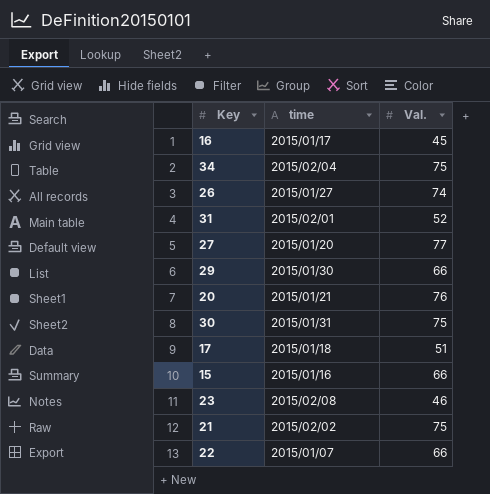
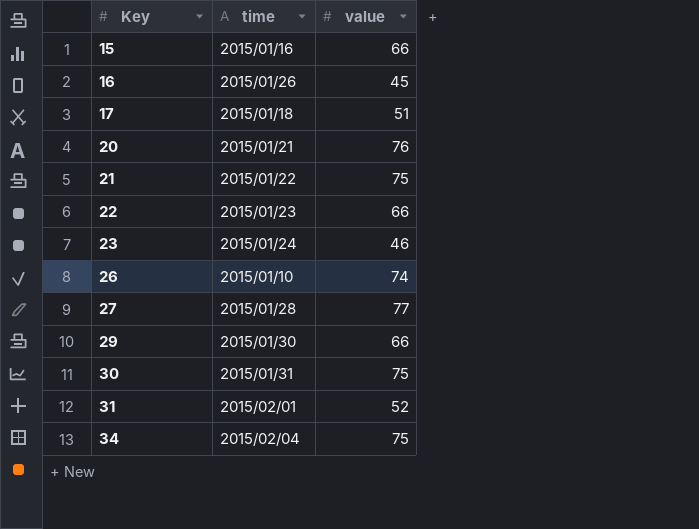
row order: none -> Key ascending
column name: Val. -> value
16 | time: 2015/01/17 -> 2015/01/26
21 | time: 2015/02/02 -> 2015/01/22
22 | time: 2015/01/07 -> 2015/01/23
23 | time: 2015/02/08 -> 2015/01/24
26 | time: 2015/01/27 -> 2015/01/10
27 | time: 2015/01/20 -> 2015/01/28

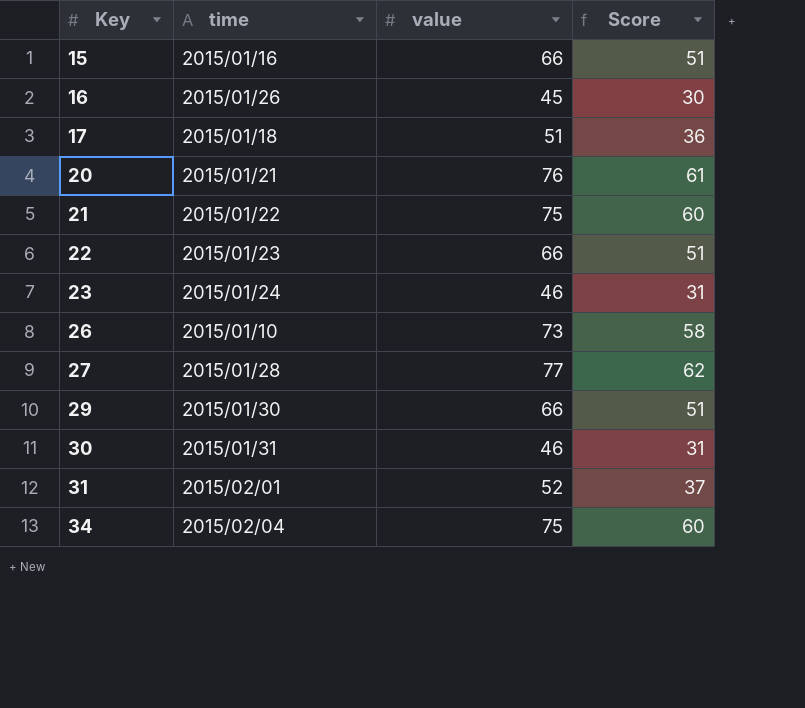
column Score | formula: none -> [value] - 15
26 | value: 74 -> 73
30 | value: 75 -> 46

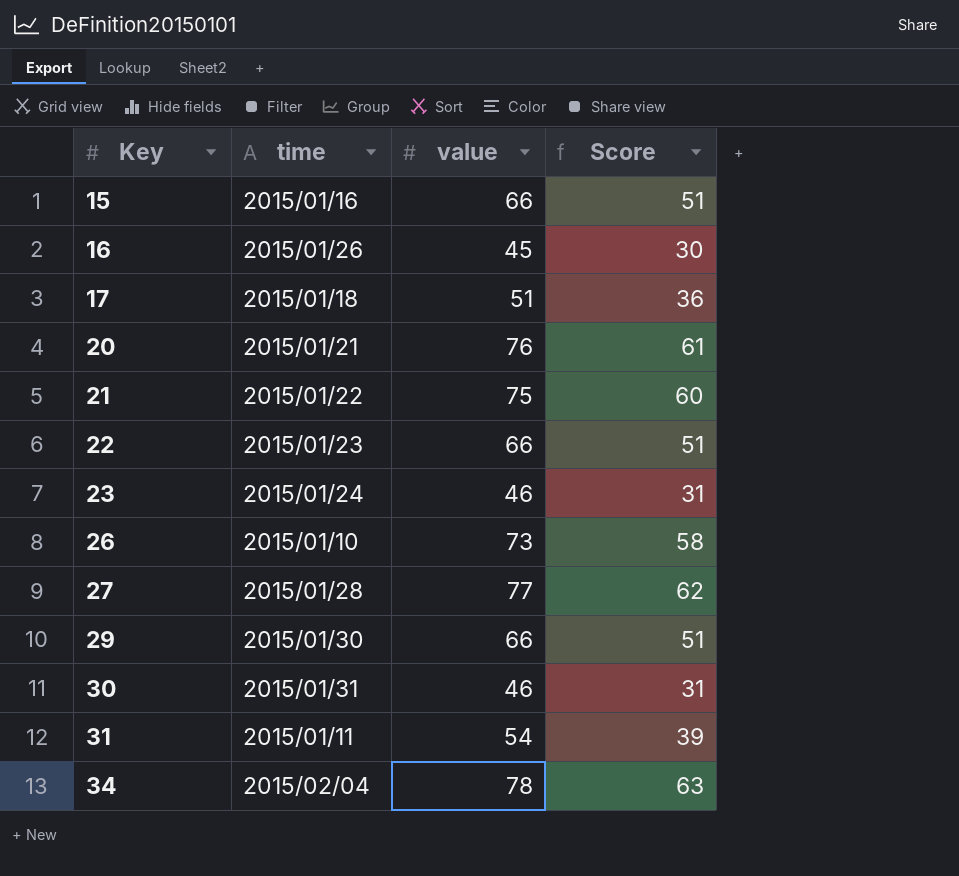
31 | time: 2015/02/01 -> 2015/01/11
31 | value: 52 -> 54
31 | Score: 37 -> 39
34 | value: 75 -> 78
34 | Score: 60 -> 63

